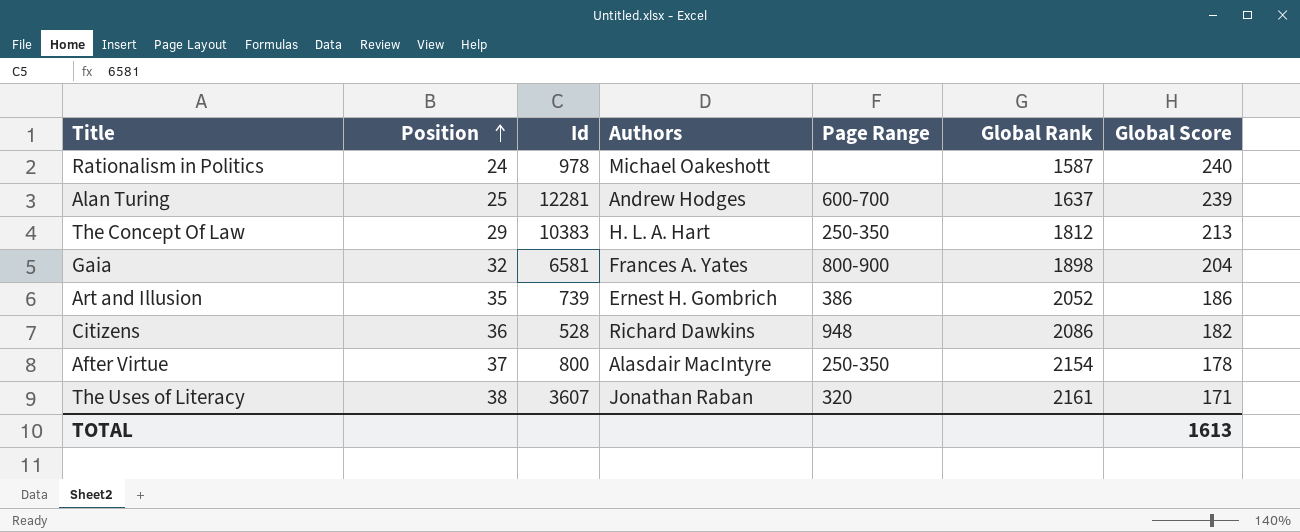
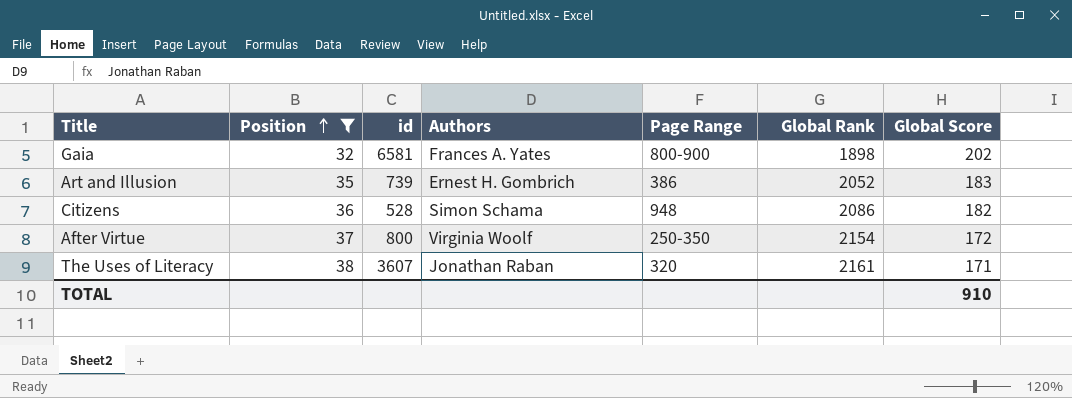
filter: none -> Position >= 32
column name: Id -> id
Gaia | Global Score: 204 -> 202
Art and Illusion | Global Score: 186 -> 183
Citizens | Authors: Richard Dawkins -> Simon Schama
After Virtue | Authors: Alasdair MacIntyre -> Virginia Woolf
After Virtue | Global Score: 178 -> 172
TOTAL | Global Score: 1613 -> 910

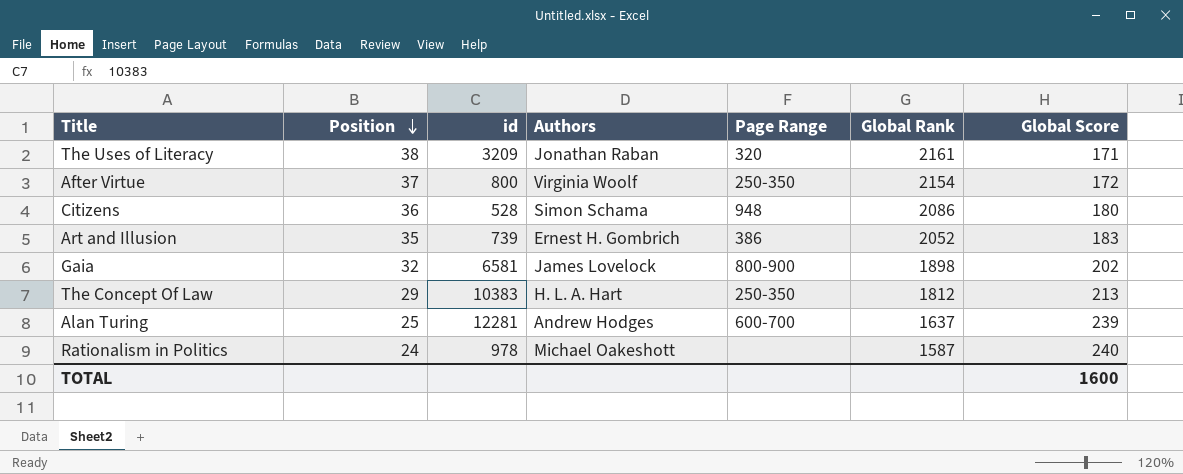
filter: Position >= 32 -> none
row order: Position ascending -> Position descending
The Uses of Literacy | id: 3607 -> 3209
Citizens | Global Score: 182 -> 180
Gaia | Authors: Frances A. Yates -> James Lovelock
TOTAL | Global Score: 910 -> 1600

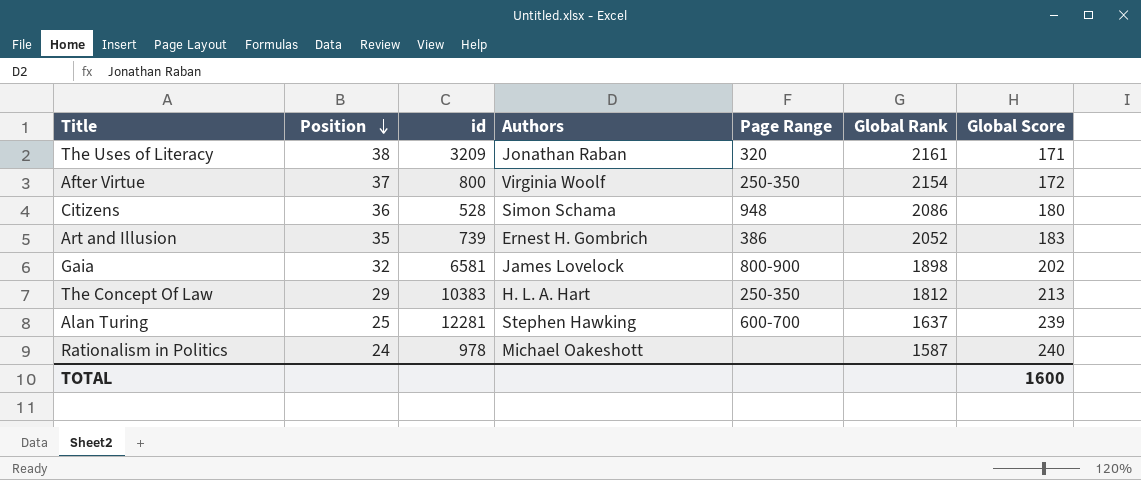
Alan Turing | Authors: Andrew Hodges -> Stephen Hawking

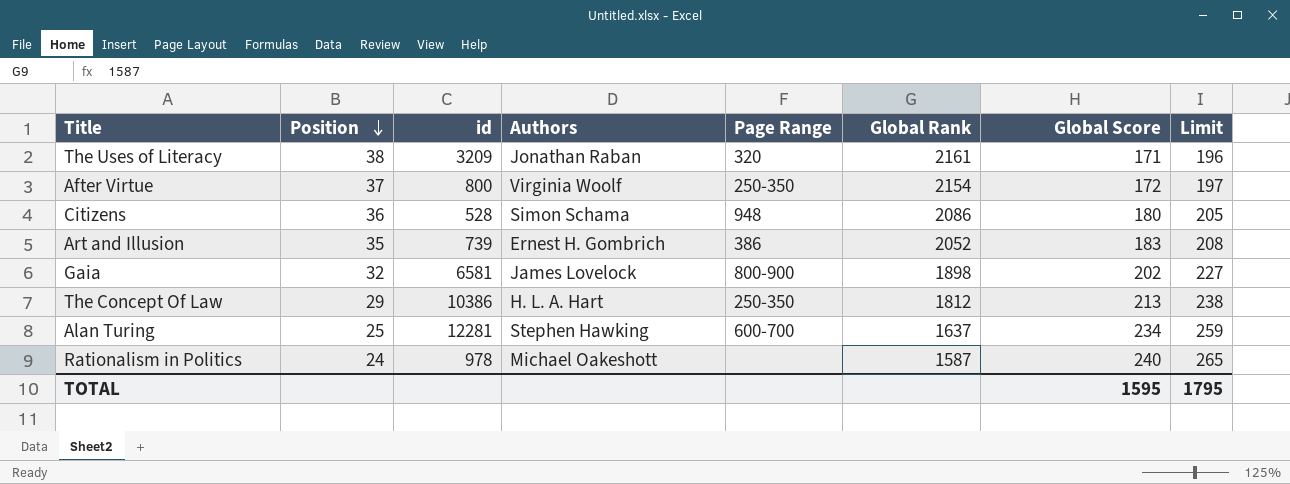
column Limit | formula: none -> [Global Score] + 25
The Concept Of Law | id: 10383 -> 10386
Alan Turing | Global Score: 239 -> 234
TOTAL | Global Score: 1600 -> 1595

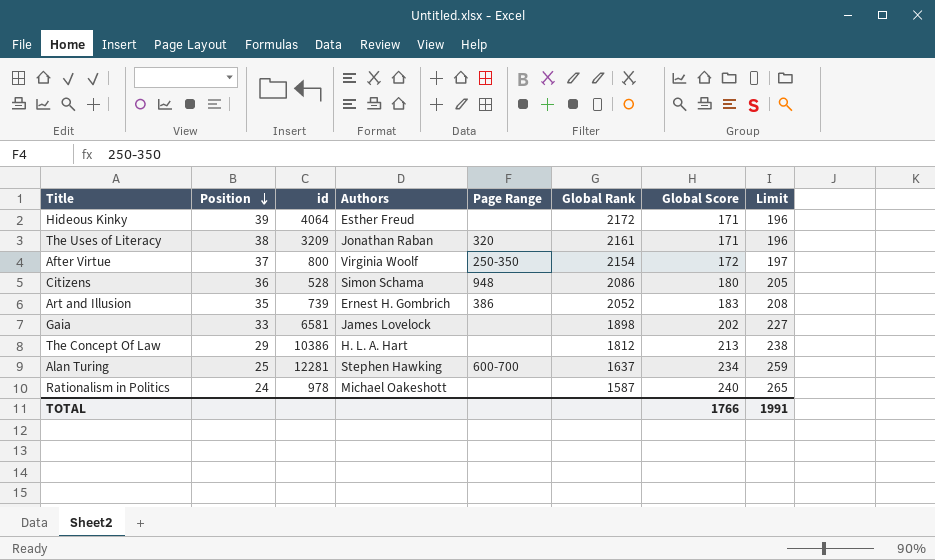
row Hideous Kinky: none -> 39 | 4064 | Esther Freud | none | 2172 | 171 | 196
Gaia | Position: 32 -> 33
Gaia | Page Range: 800-900 -> none
The Concept Of Law | Page Range: 250-350 -> none
TOTAL | Global Score: 1595 -> 1766
TOTAL | Limit: 1795 -> 1991

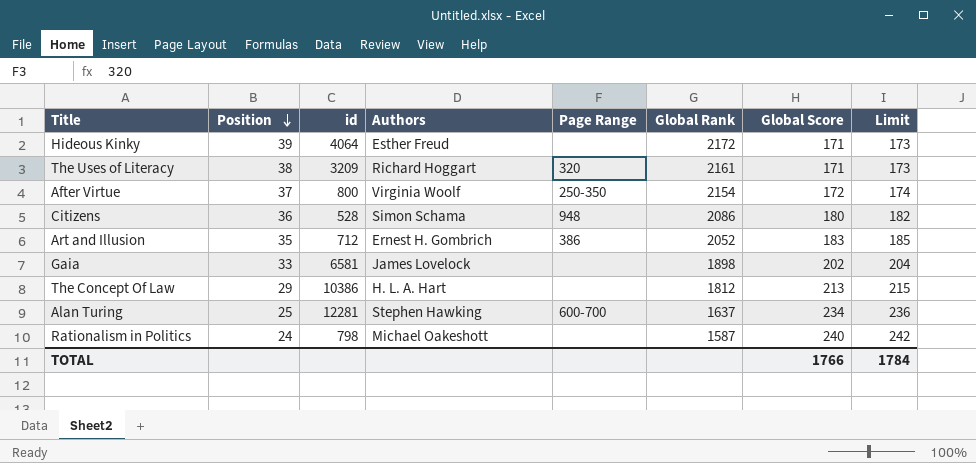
column Limit | formula: [Global Score] + 25 -> [Global Score] + 2
The Uses of Literacy | Authors: Jonathan Raban -> Richard Hoggart
Art and Illusion | id: 739 -> 712
Rationalism in Politics | id: 978 -> 798
TOTAL | Limit: 1991 -> 1784

